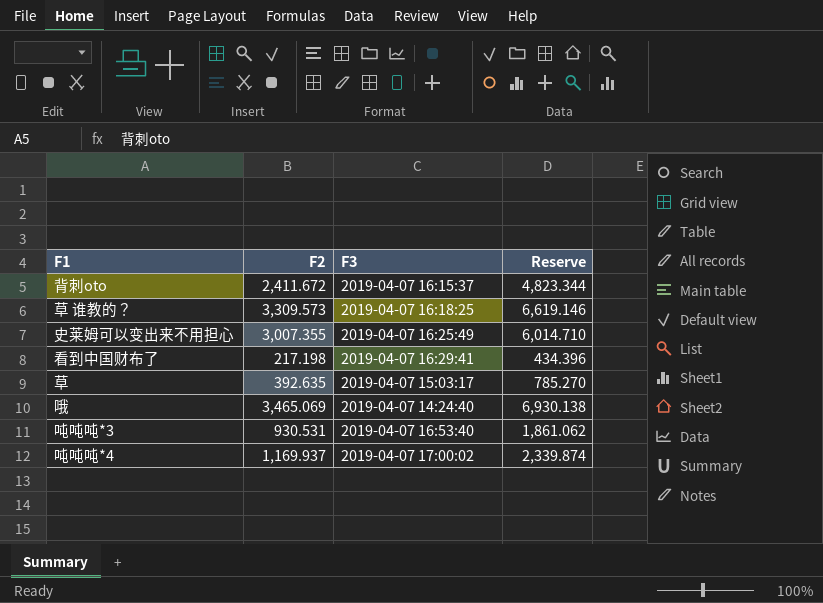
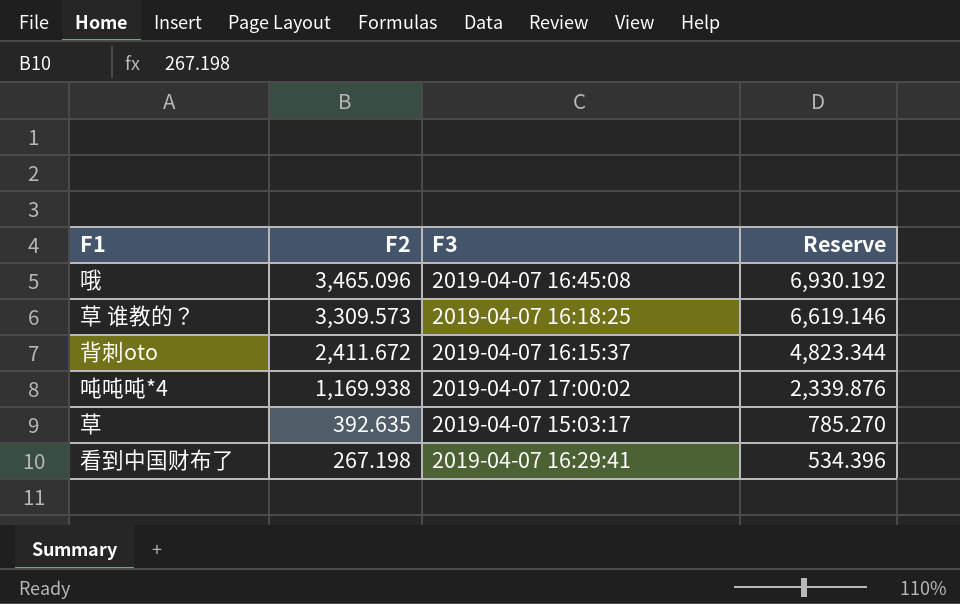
row order: none -> F2 descending
row 史莱姆可以变出来不用担心: 3,007.355 | 2019-04-07 16:25:49 | 6,014.710 -> none
row 吨吨吨*3: 930.531 | 2019-04-07 16:53:40 | 1,861.062 -> none
哦 | F2: 3,465.069 -> 3,465.096
哦 | F3: 2019-04-07 14:24:40 -> 2019-04-07 16:45:08
哦 | Reserve: 6,930.138 -> 6,930.192
吨吨吨*4 | F2: 1,169.937 -> 1,169.938
吨吨吨*4 | Reserve: 2,339.874 -> 2,339.876
看到中国财布了 | F2: 217.198 -> 267.198
看到中国财布了 | Reserve: 434.396 -> 534.396

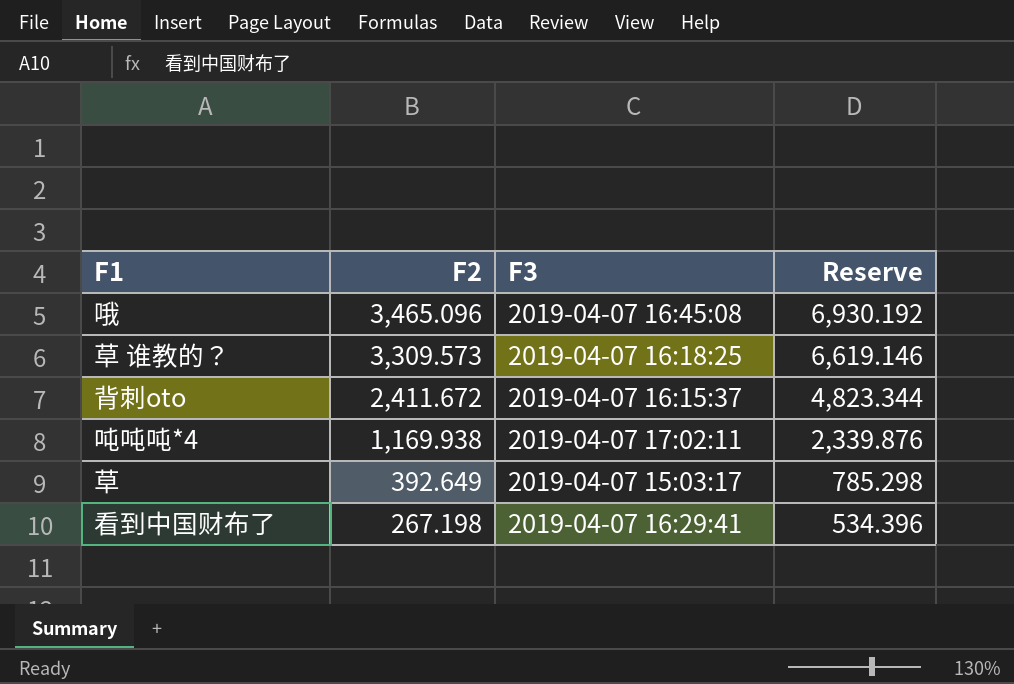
吨吨吨*4 | F3: 2019-04-07 17:00:02 -> 2019-04-07 17:02:11
草 | F2: 392.635 -> 392.649
草 | Reserve: 785.270 -> 785.298

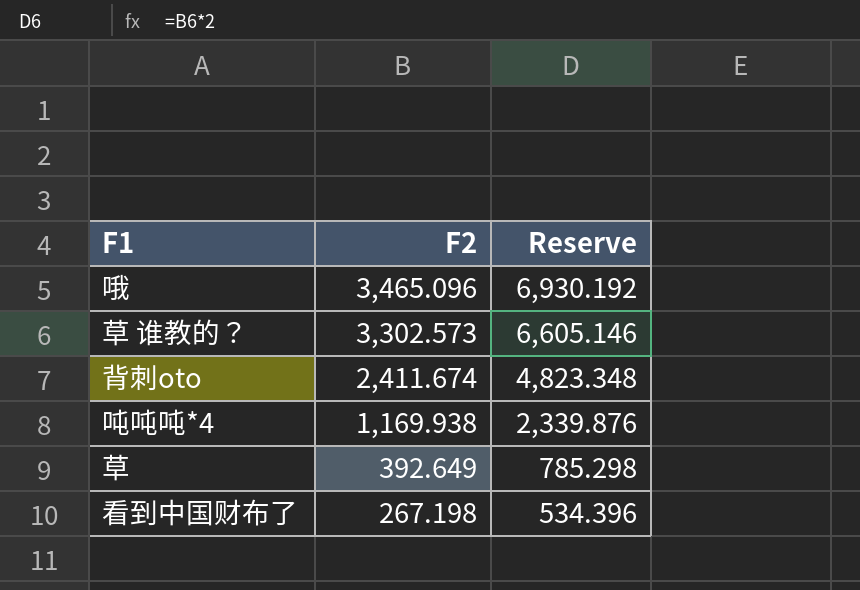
column F3 | position: 3 -> none
草 谁教的？ | F2: 3,309.573 -> 3,302.573
草 谁教的？ | Reserve: 6,619.146 -> 6,605.146
背刺oto | F2: 2,411.672 -> 2,411.674
背刺oto | Reserve: 4,823.344 -> 4,823.348

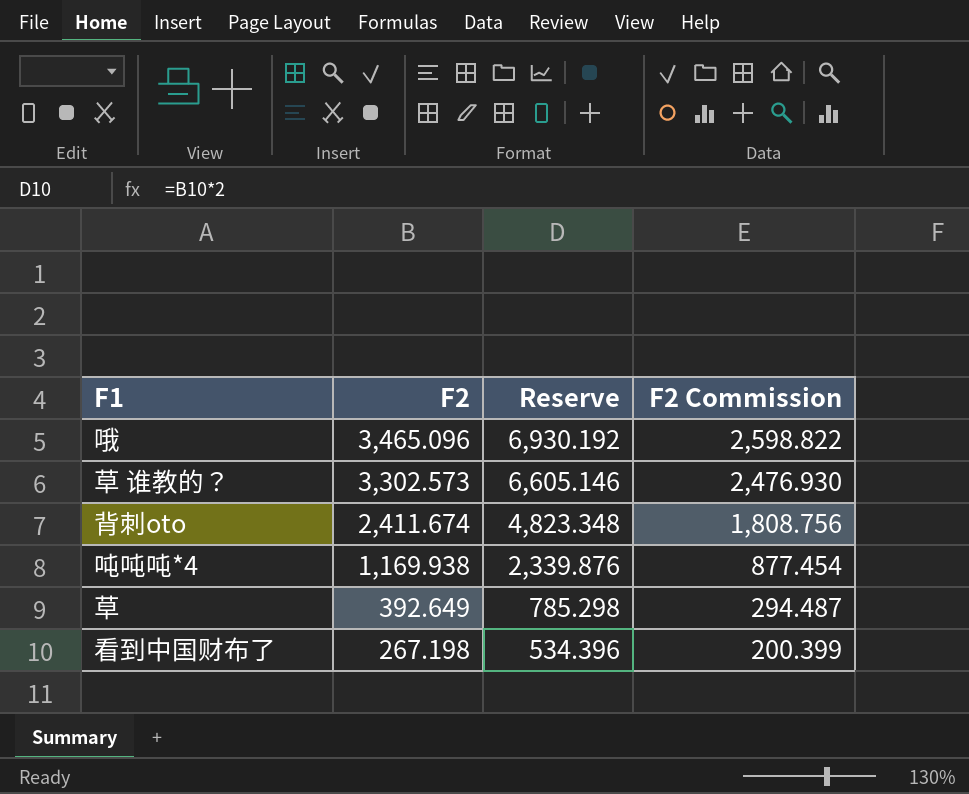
column F2 Commission | formula: none -> [F2] * 0.75

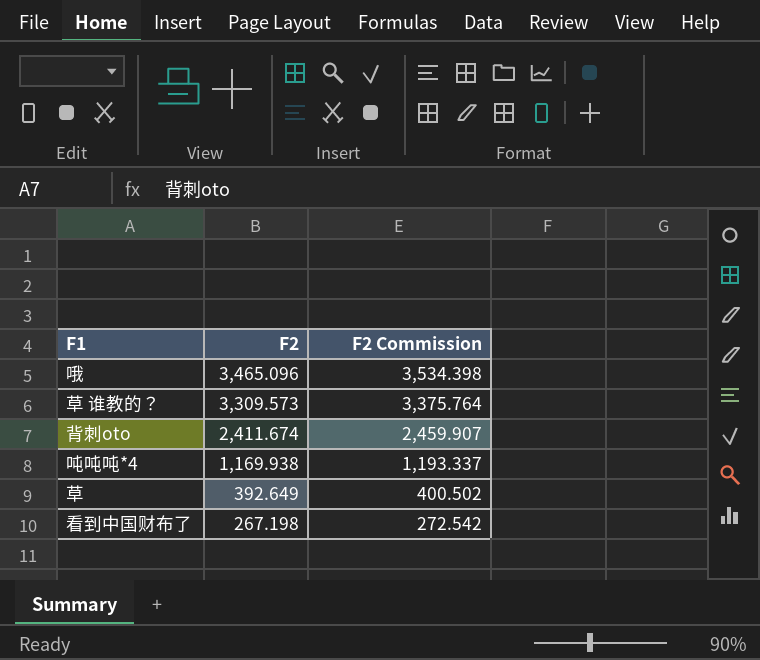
column Reserve | formula: [F2] * 2 -> none
column F2 Commission | formula: [F2] * 0.75 -> [F2] * 1.02
草 谁教的？ | F2: 3,302.573 -> 3,309.573

